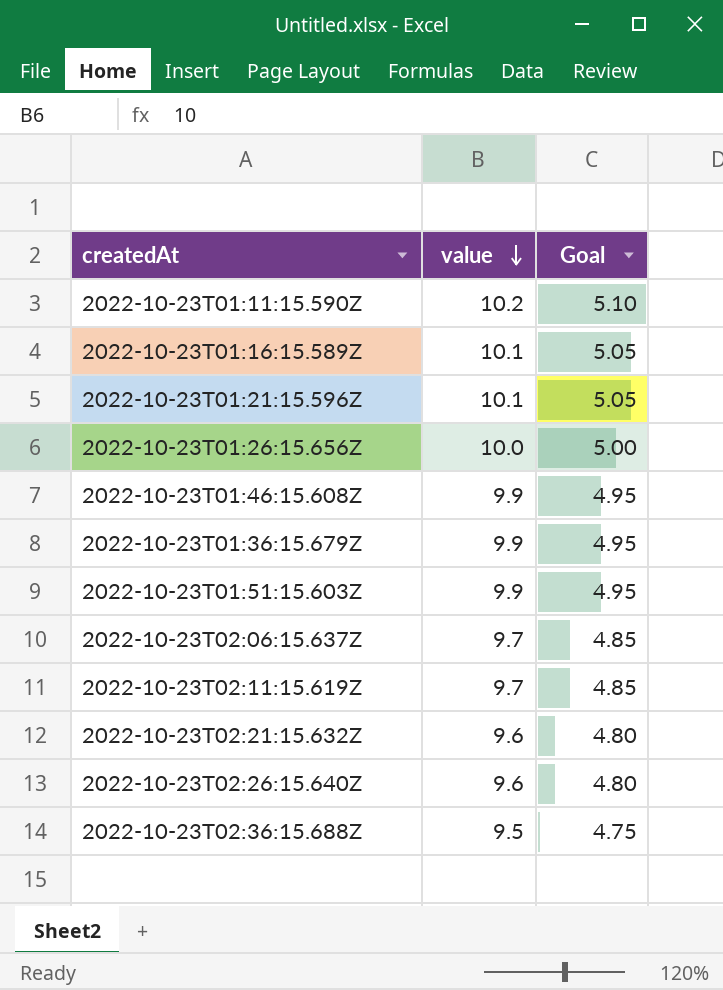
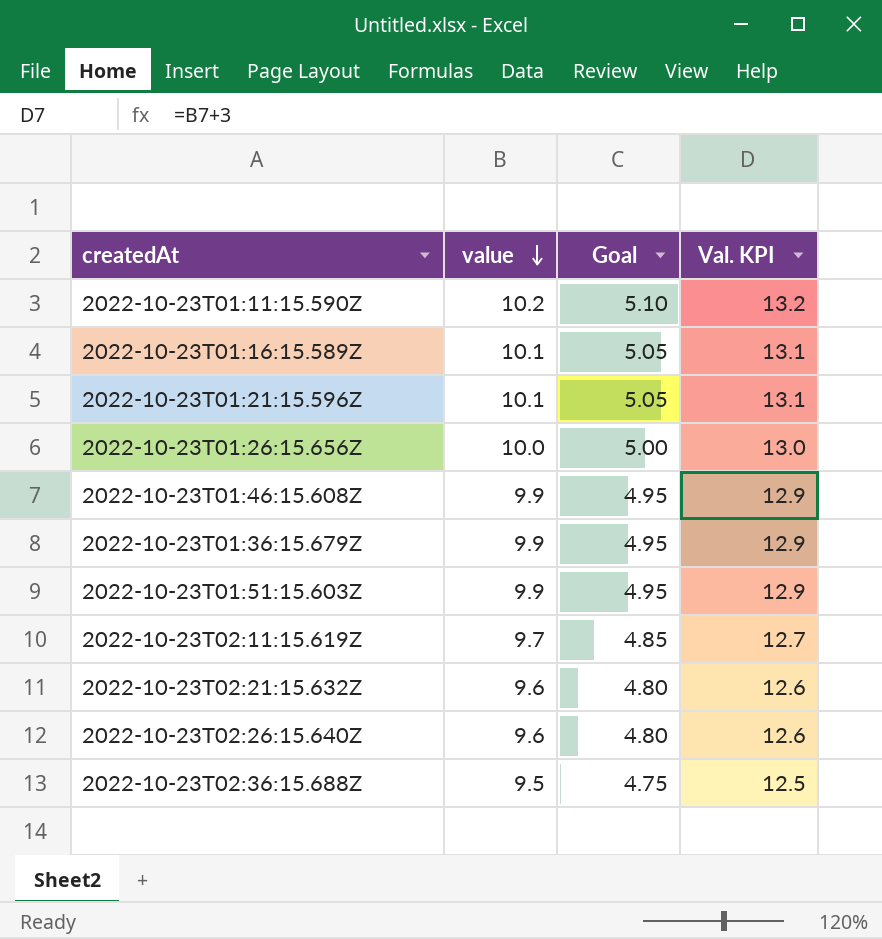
column Val. KPI | formula: none -> [value] + 3
row 2022-10-23T02:06:15.637Z: 9.7 | 4.85 -> none

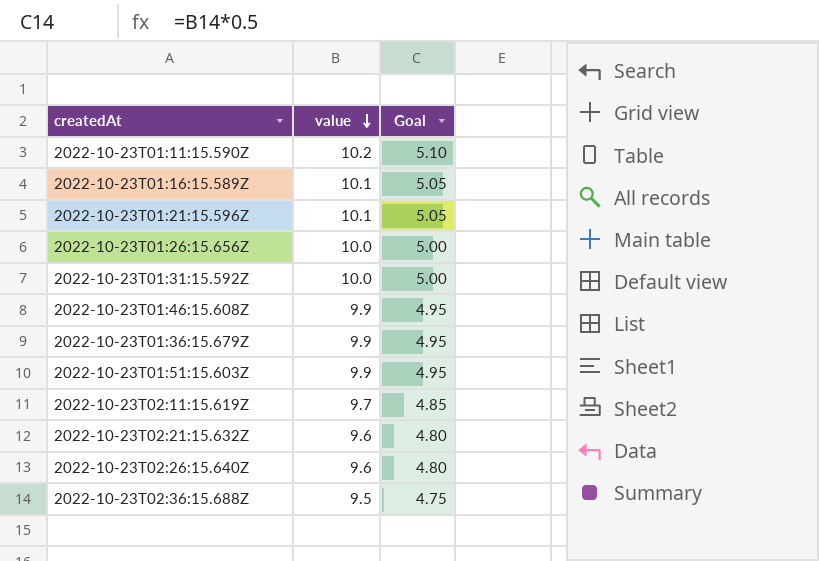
column Val. KPI | formula: [value] + 3 -> none
row 2022-10-23T01:31:15.592Z: none -> 10.0 | 5.00

